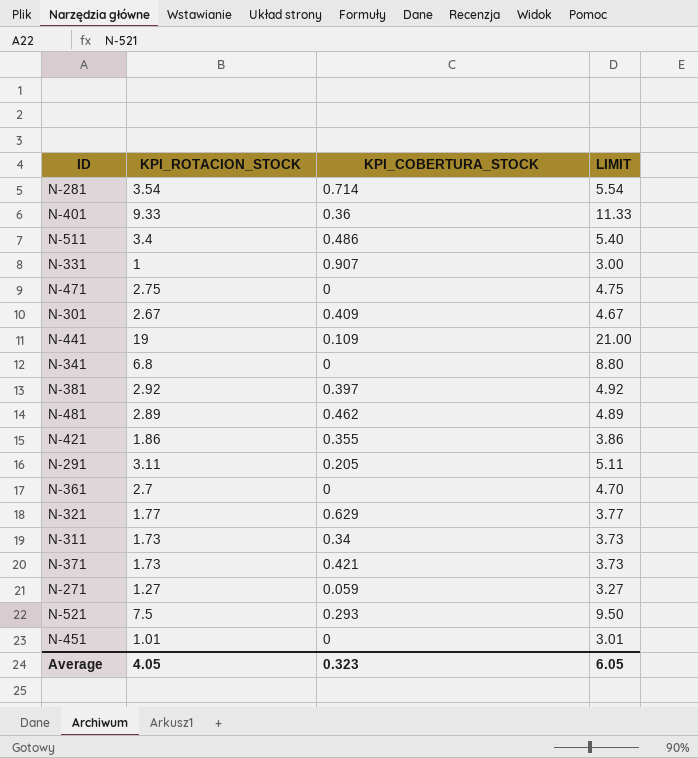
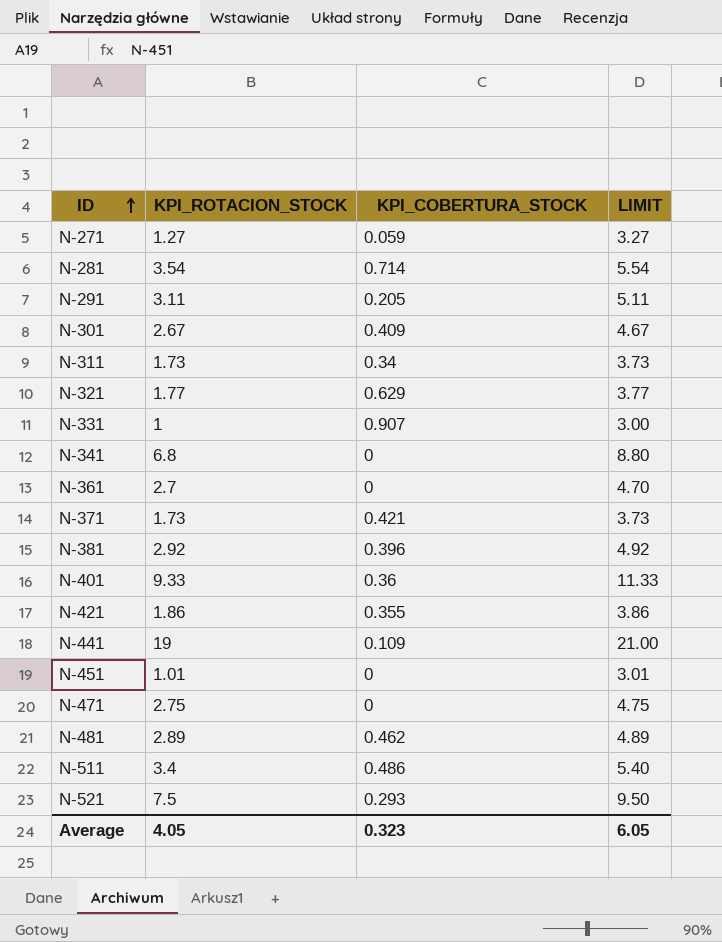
row order: none -> ID ascending
N-381 | KPI_COBERTURA_STOCK: 0.397 -> 0.396

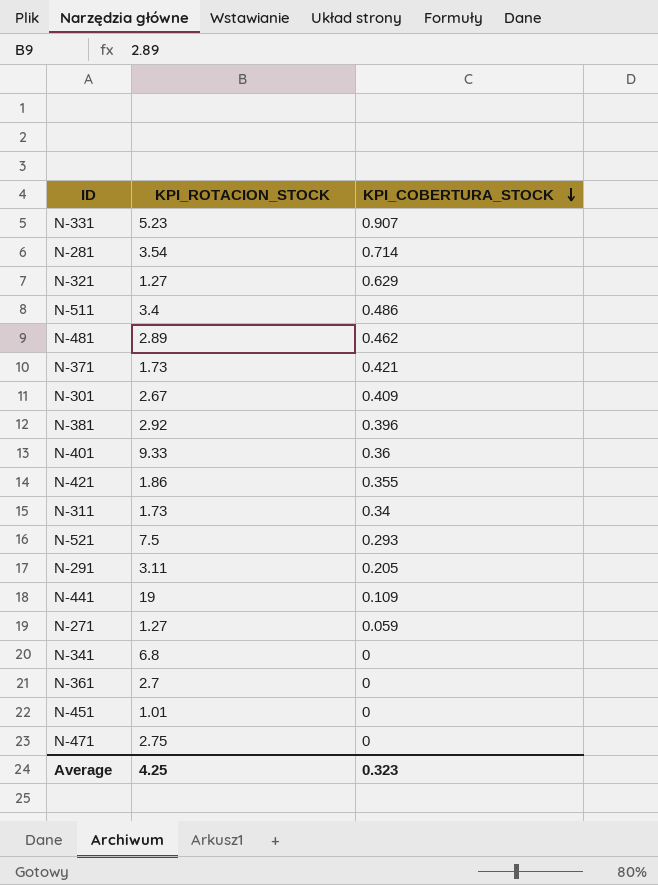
row order: ID ascending -> KPI_COBERTURA_STOCK descending
column LIMIT | formula: [KPI_ROTACION_STOCK] + 2 -> none
N-331 | KPI_ROTACION_STOCK: 1 -> 5.23
N-321 | KPI_ROTACION_STOCK: 1.77 -> 1.27
Average | KPI_ROTACION_STOCK: 4.05 -> 4.25

